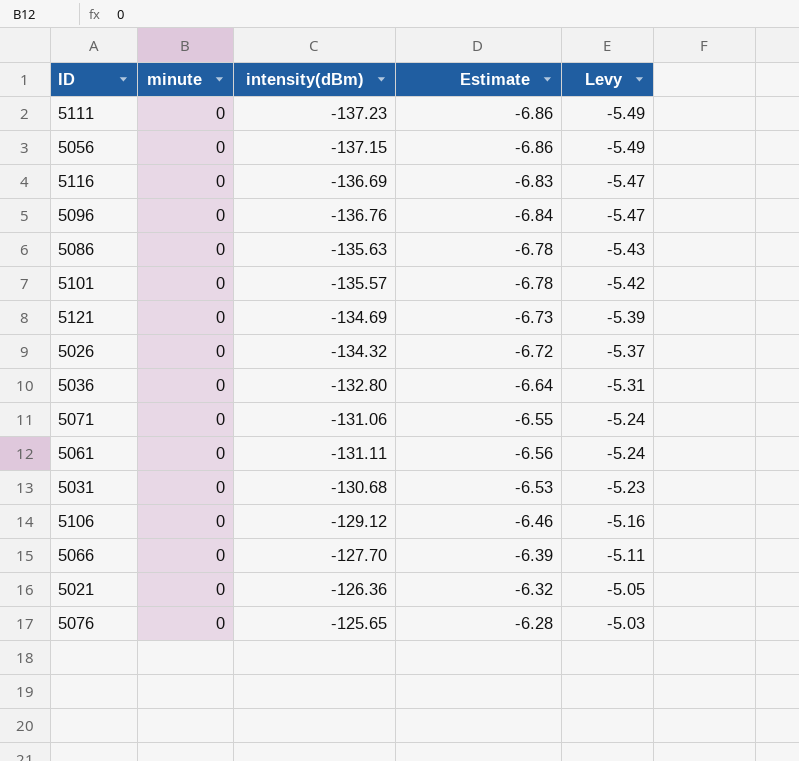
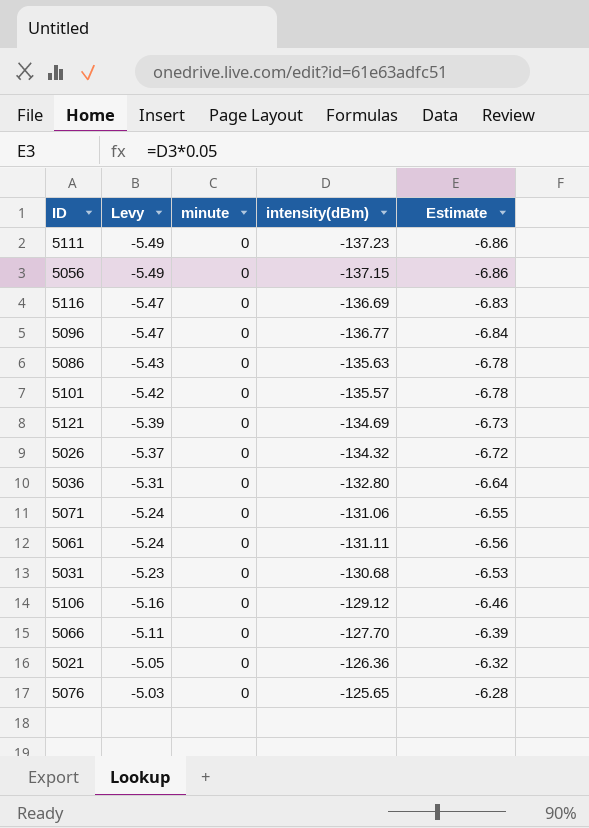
column Levy | position: 5 -> 2
5096 | intensity(dBm): -136.76 -> -136.77

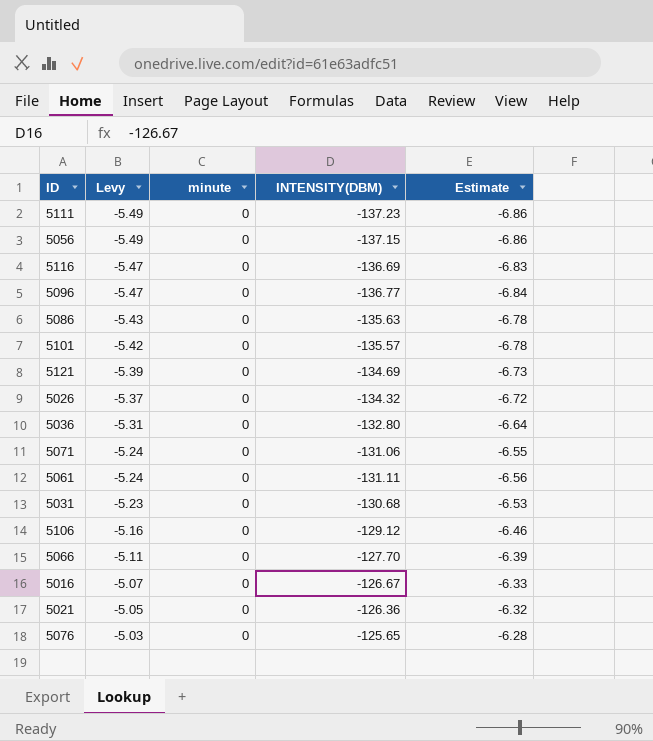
column name: intensity(dBm) -> INTENSITY(DBM)
row 5016: none -> -5.07 | 0 | -126.67 | -6.33

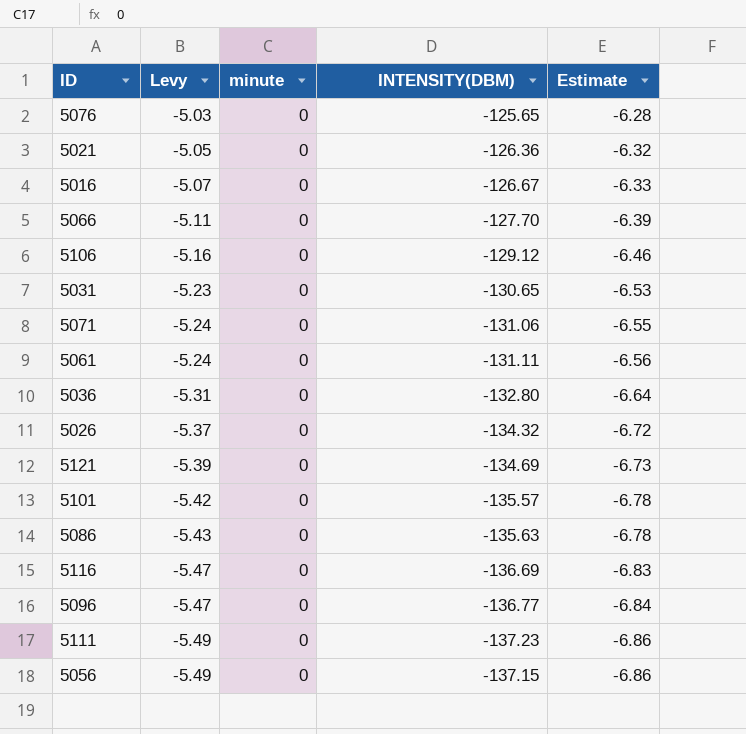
row order: Levy ascending -> Levy descending
5031 | INTENSITY(DBM): -130.68 -> -130.65

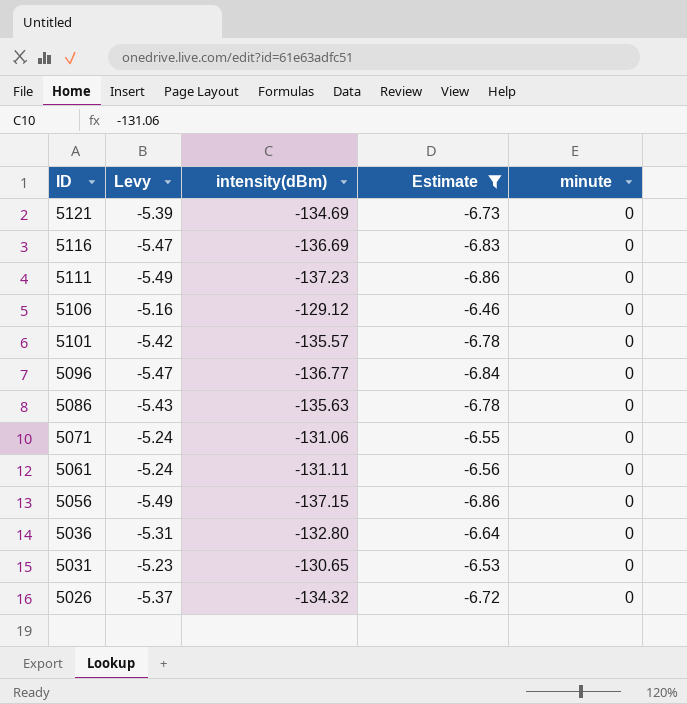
filter: none -> Estimate <= -6.46
row order: Levy descending -> ID descending
column name: INTENSITY(DBM) -> intensity(dBm)
column minute | position: 3 -> 5

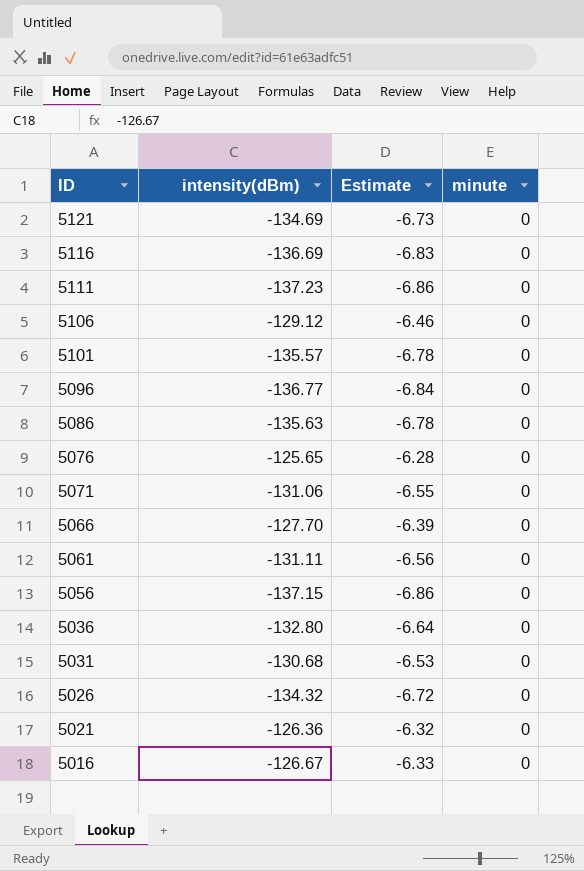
filter: Estimate <= -6.46 -> none
column Levy | formula: [intensity(dBm)] * 0.04 -> none
5031 | intensity(dBm): -130.65 -> -130.68

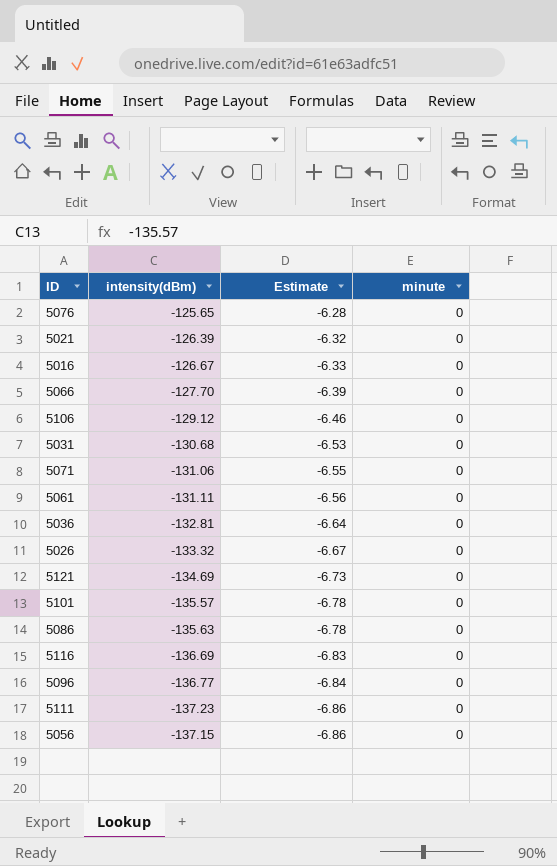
row order: ID descending -> Estimate descending
5021 | intensity(dBm): -126.36 -> -126.39
5036 | intensity(dBm): -132.80 -> -132.81
5026 | intensity(dBm): -134.32 -> -133.32
5026 | Estimate: -6.72 -> -6.67

